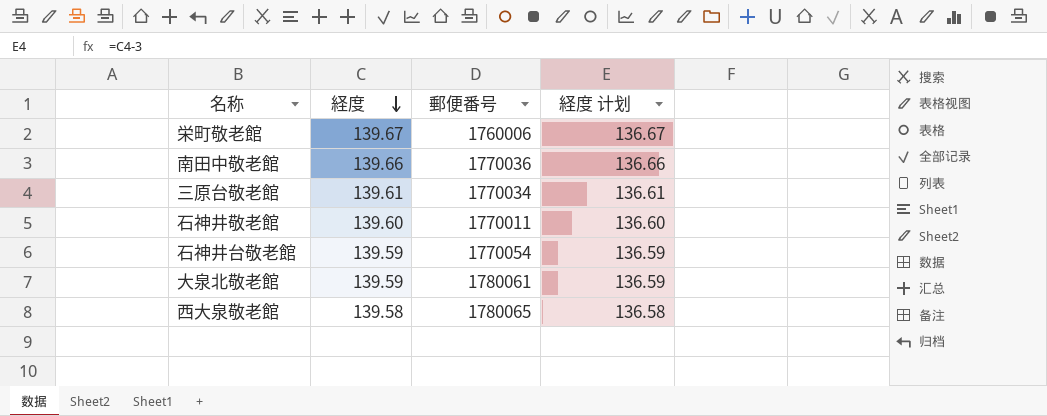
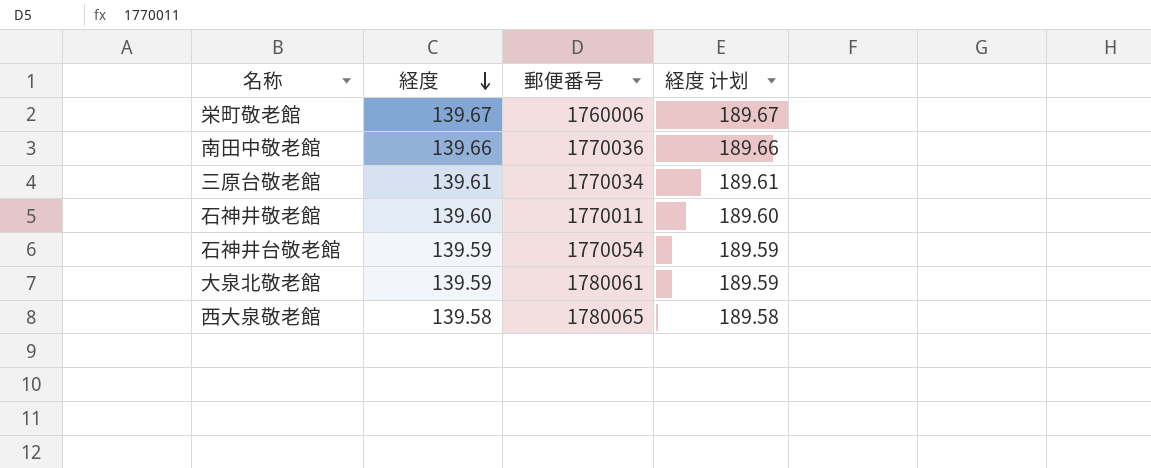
column 経度 计划 | formula: [経度] - 3 -> [経度] + 50

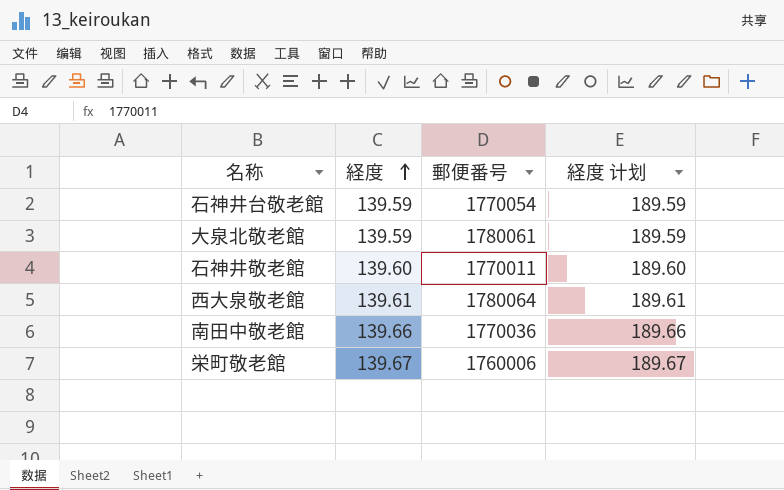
row order: 経度 descending -> 経度 ascending
row 三原台敬老館: 139.61 | 1770034 | 189.61 -> none
西大泉敬老館 | 経度: 139.58 -> 139.61
西大泉敬老館 | 郵便番号: 1780065 -> 1780064
西大泉敬老館 | 経度 计划: 189.58 -> 189.61

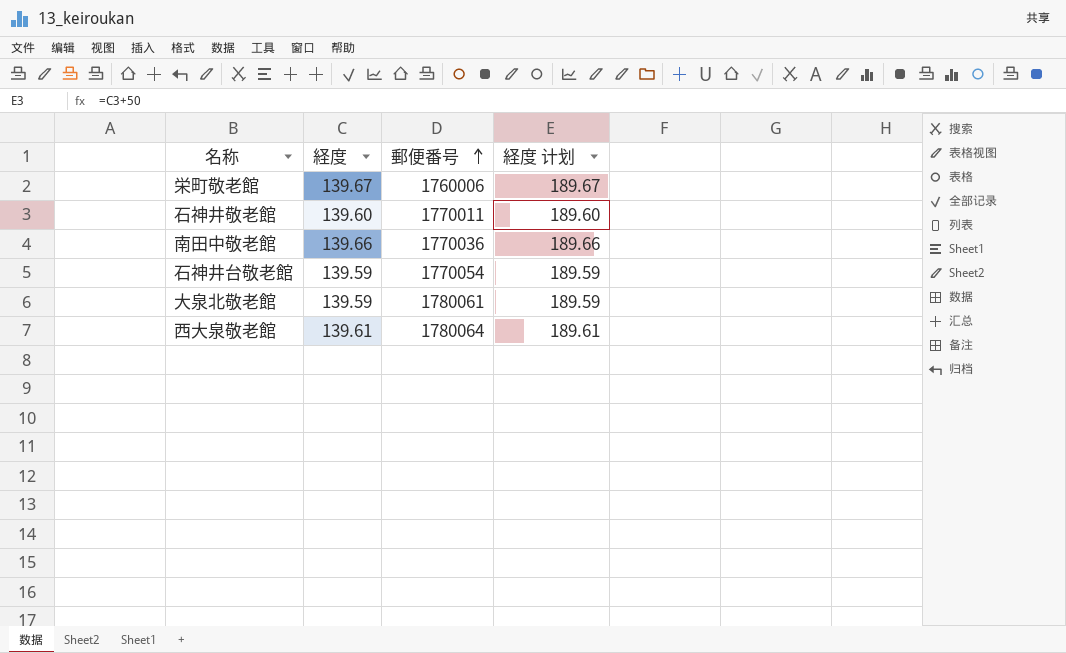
row order: 経度 ascending -> 郵便番号 ascending

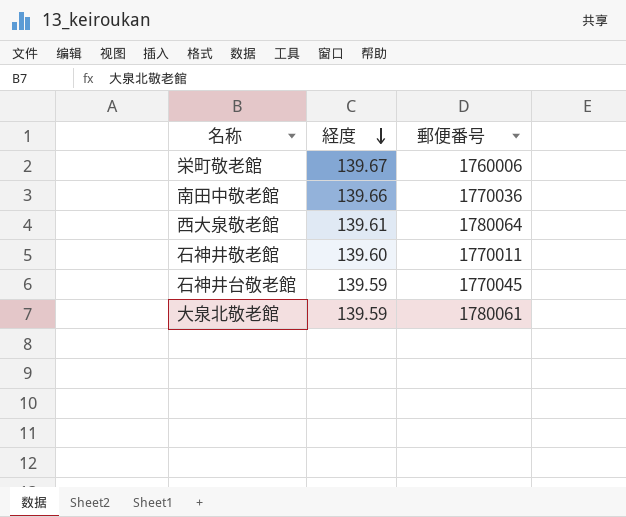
row order: 郵便番号 ascending -> 経度 descending
column 経度 计划 | formula: [経度] + 50 -> none
石神井台敬老館 | 郵便番号: 1770054 -> 1770045

